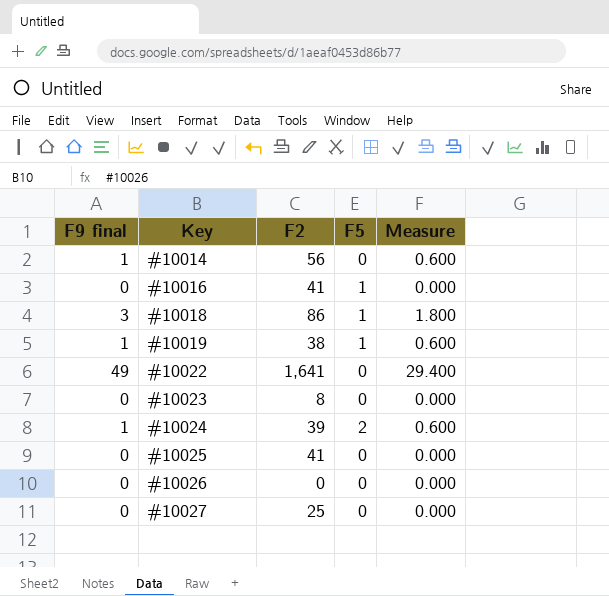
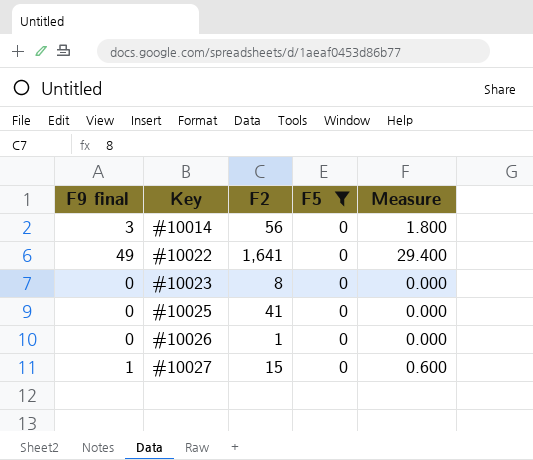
filter: none -> F5 = 0
#10014 | F9 final: 1 -> 3
#10014 | Measure: 0.600 -> 1.800
#10026 | F2: 0 -> 1
#10027 | F9 final: 0 -> 1
#10027 | F2: 25 -> 15
#10027 | Measure: 0.000 -> 0.600

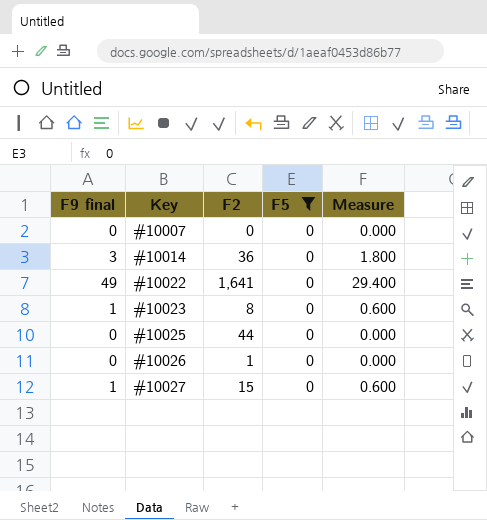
row #10007: none -> 0 | 0 | 0 | 0.000
#10014 | F2: 56 -> 36
#10023 | F9 final: 0 -> 1
#10023 | Measure: 0.000 -> 0.600
#10025 | F2: 41 -> 44

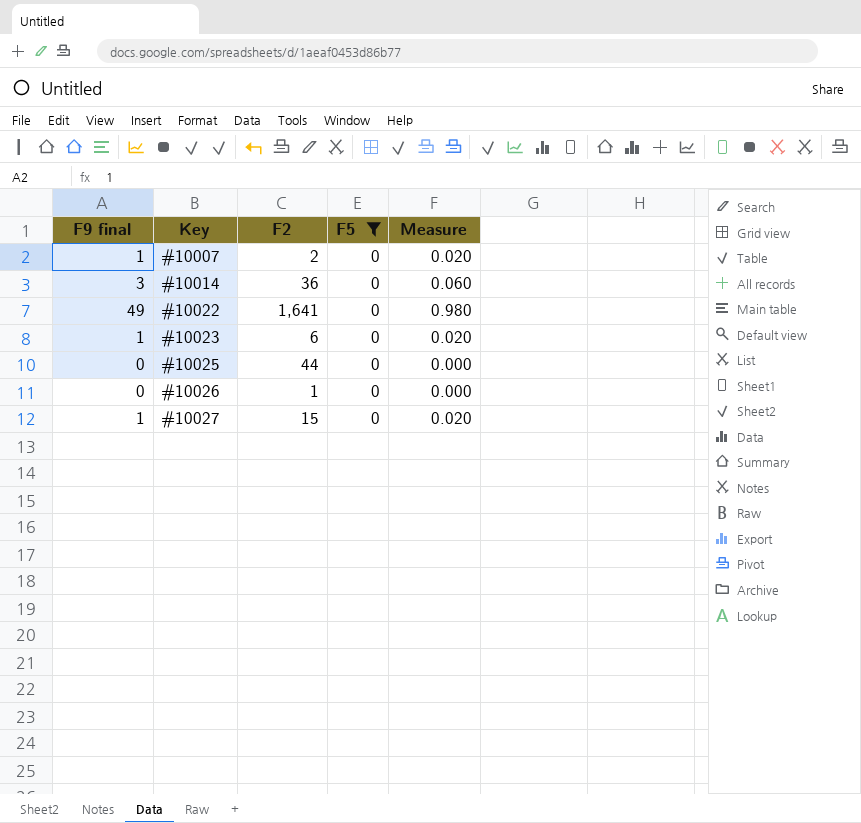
column Measure | formula: [F9 final] * 0.6 -> [F9 final] * 0.02
#10007 | F9 final: 0 -> 1
#10007 | F2: 0 -> 2
#10023 | F2: 8 -> 6

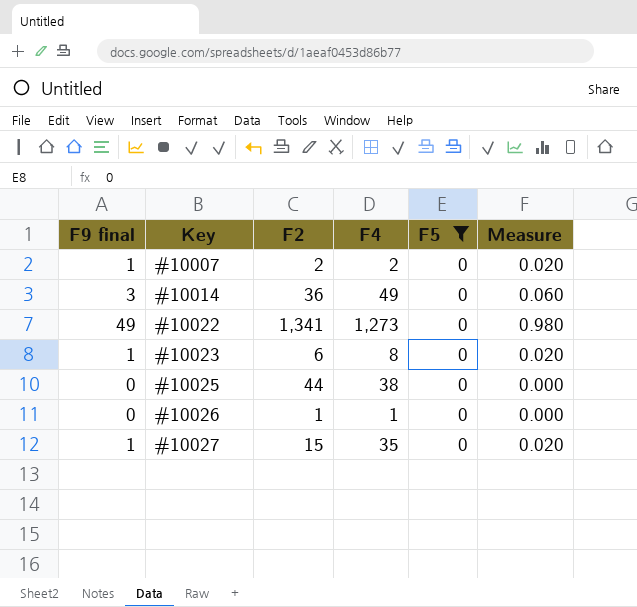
column F4 | position: none -> 4
#10022 | F2: 1,641 -> 1,341

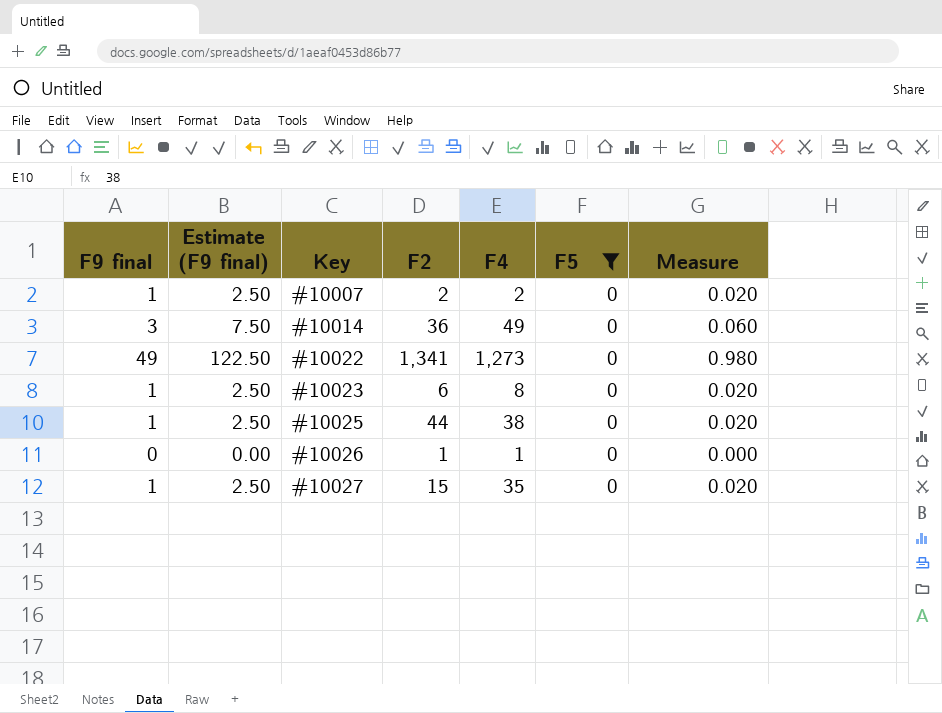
column Estimate (F9 final) | formula: none -> [F9 final] * 2.5
#10025 | F9 final: 0 -> 1
#10025 | Measure: 0.000 -> 0.020

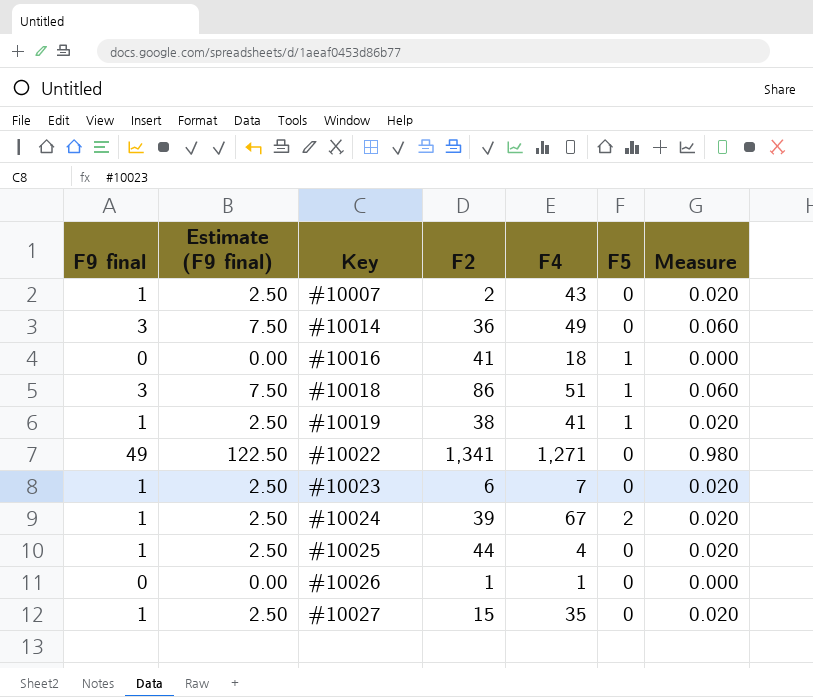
filter: F5 = 0 -> none
#10007 | F4: 2 -> 43
#10022 | F4: 1,273 -> 1,271
#10023 | F4: 8 -> 7
#10025 | F4: 38 -> 4

